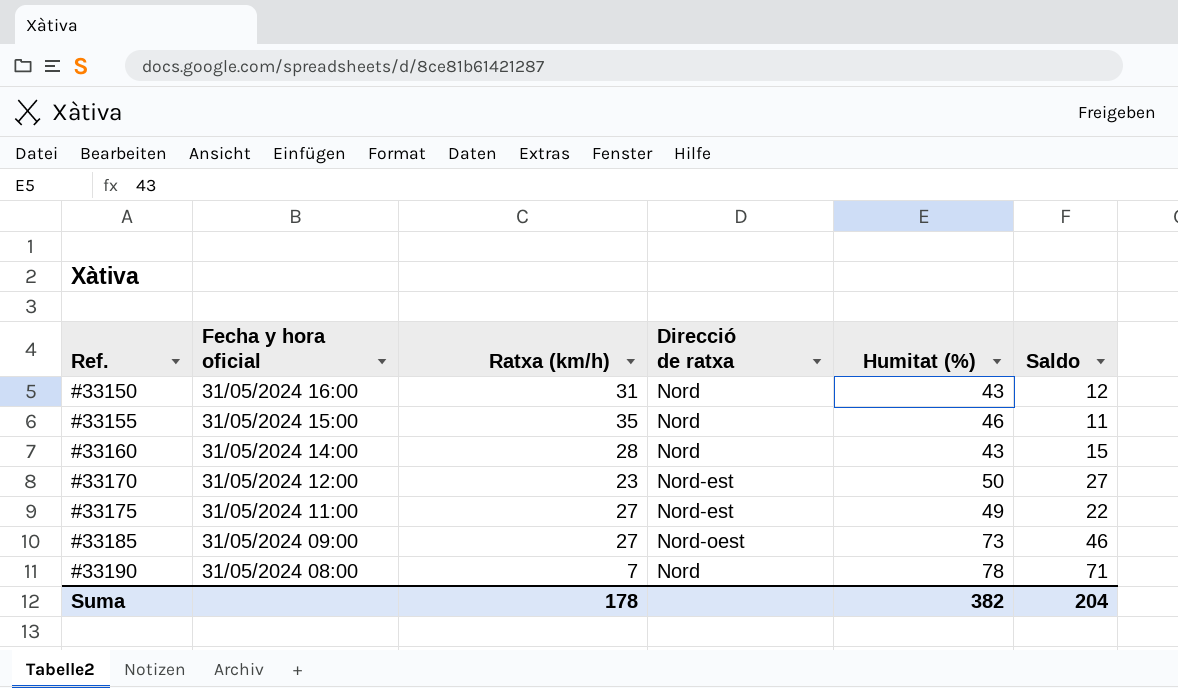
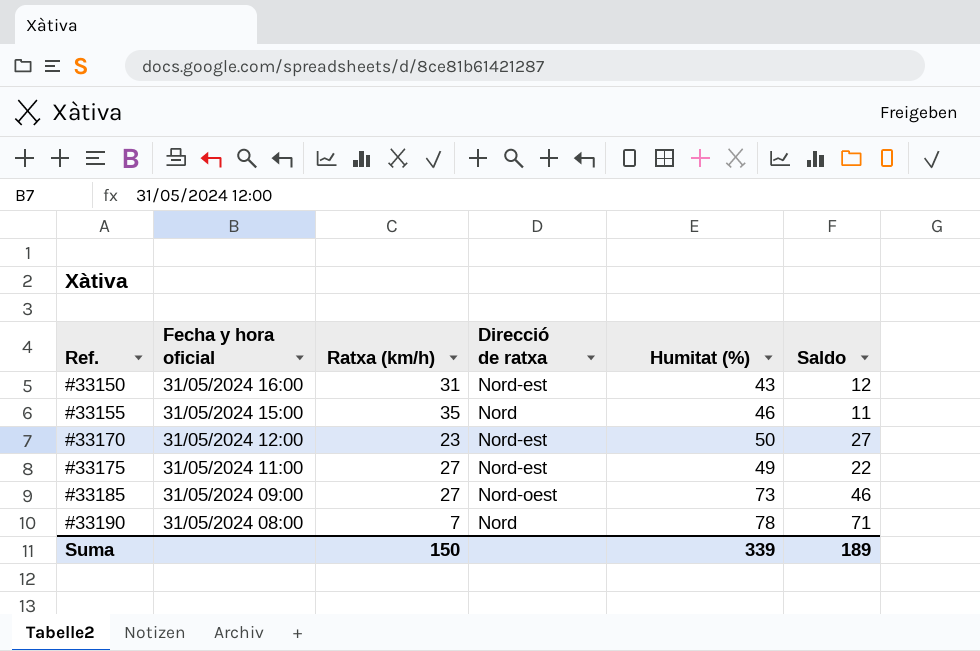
row #33160: 31/05/2024 14:00 | 28 | Nord | 43 | 15 -> none
#33150 | Direcció de ratxa: Nord -> Nord-est
Suma | Ratxa (km/h): 178 -> 150
Suma | Humitat (%): 382 -> 339
Suma | Saldo: 204 -> 189

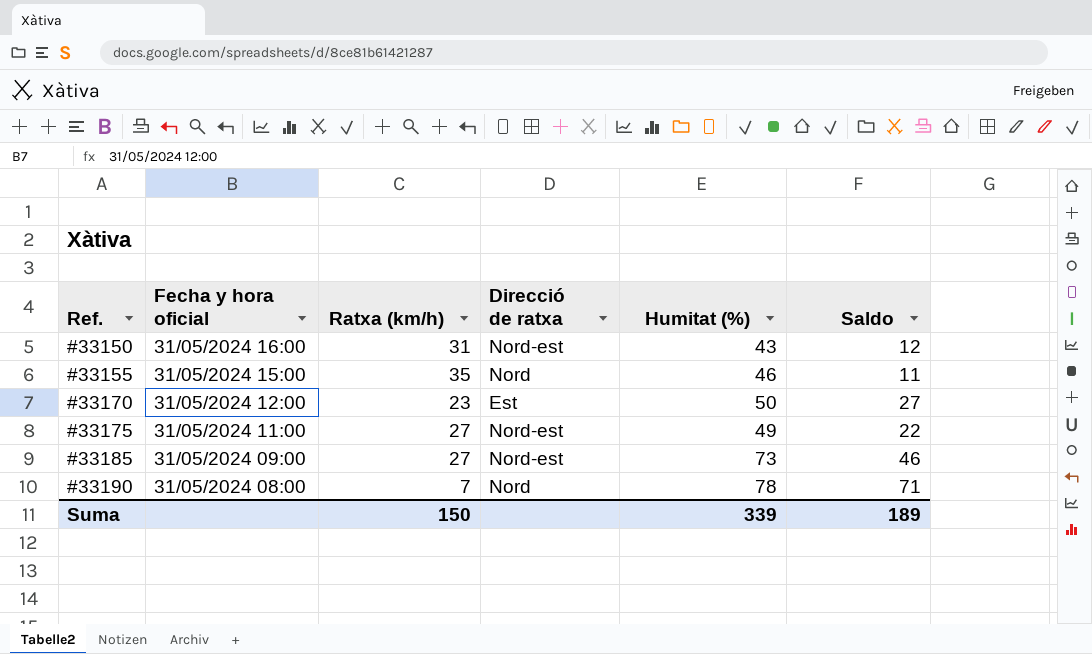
#33170 | Direcció de ratxa: Nord-est -> Est
#33185 | Direcció de ratxa: Nord-oest -> Nord-est

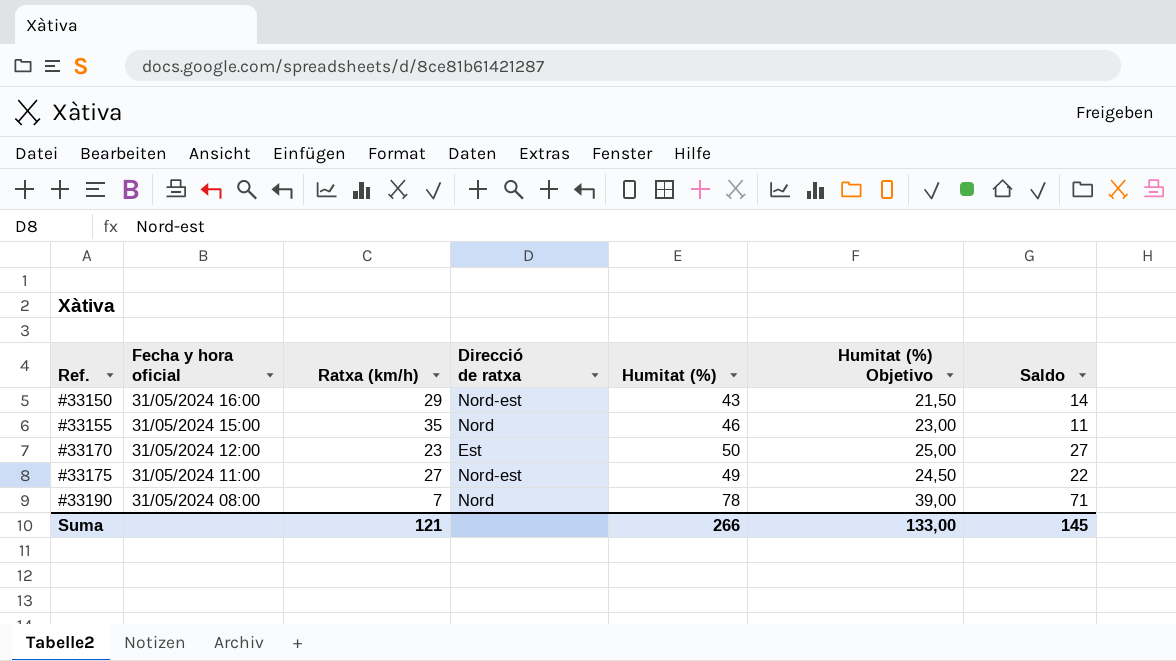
column Humitat (%) Objetivo | formula: none -> [Humitat (%)] * 0,5
row #33185: 31/05/2024 09:00 | 27 | Nord-est | 73 | 46 -> none
#33150 | Ratxa (km/h): 31 -> 29
#33150 | Saldo: 12 -> 14
Suma | Ratxa (km/h): 150 -> 121
Suma | Humitat (%): 339 -> 266
Suma | Saldo: 189 -> 145

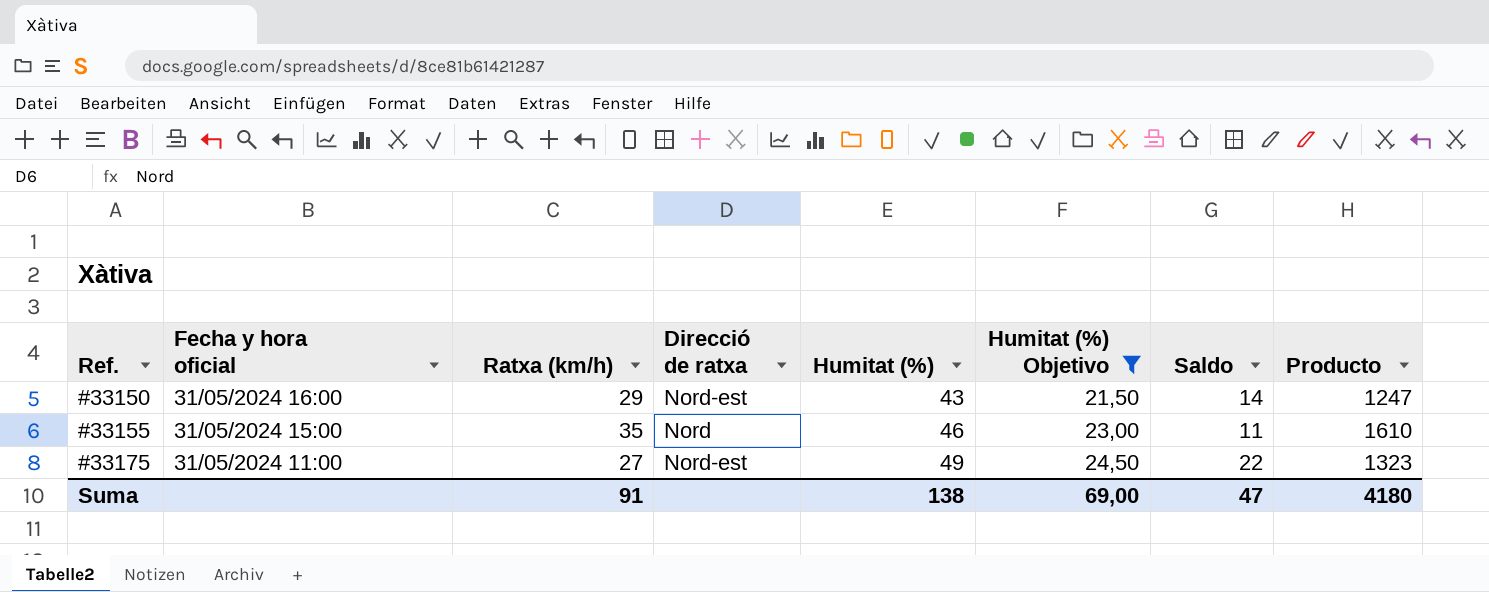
filter: none -> Humitat (%) Objetivo <= 24,50
column Producto | formula: none -> [Ratxa (km/h)] * [Humitat (%)]
Suma | Ratxa (km/h): 121 -> 91
Suma | Humitat (%): 266 -> 138
Suma | Humitat (%) Objetivo: 133,00 -> 69,00
Suma | Saldo: 145 -> 47

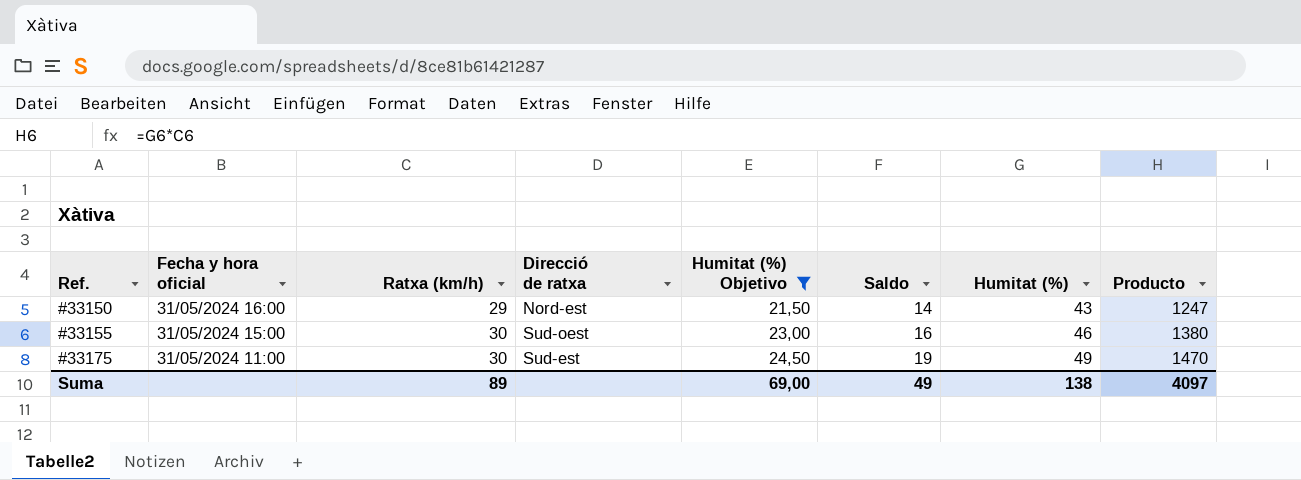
column Humitat (%) | position: 5 -> 7
#33155 | Ratxa (km/h): 35 -> 30
#33155 | Direcció de ratxa: Nord -> Sud-oest
#33155 | Saldo: 11 -> 16
#33155 | Producto: 1610 -> 1380
#33175 | Ratxa (km/h): 27 -> 30
#33175 | Direcció de ratxa: Nord-est -> Sud-est
#33175 | Saldo: 22 -> 19
#33175 | Producto: 1323 -> 1470
Suma | Ratxa (km/h): 91 -> 89
Suma | Saldo: 47 -> 49
Suma | Producto: 4180 -> 4097

